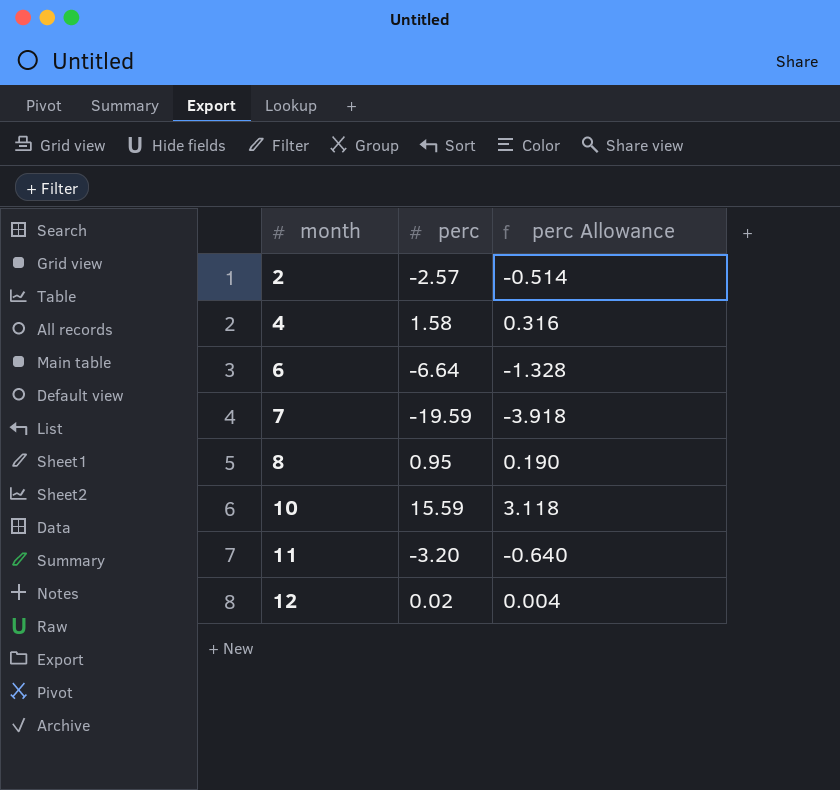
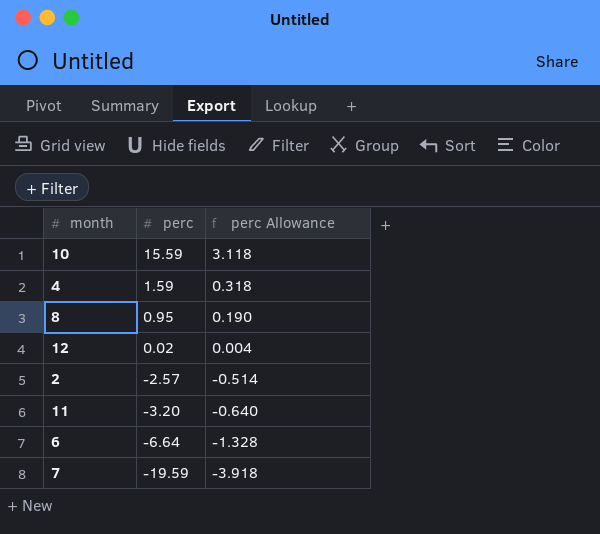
row order: month ascending -> perc descending
4 | perc: 1.58 -> 1.59
4 | perc Allowance: 0.316 -> 0.318

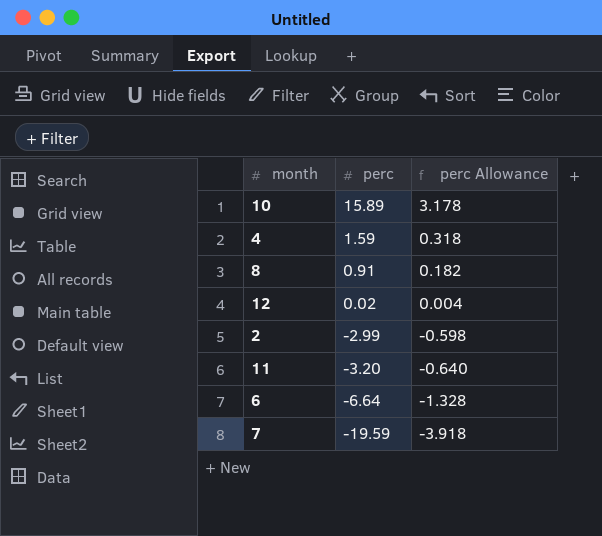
10 | perc: 15.59 -> 15.89
10 | perc Allowance: 3.118 -> 3.178
8 | perc: 0.95 -> 0.91
8 | perc Allowance: 0.190 -> 0.182
2 | perc: -2.57 -> -2.99
2 | perc Allowance: -0.514 -> -0.598

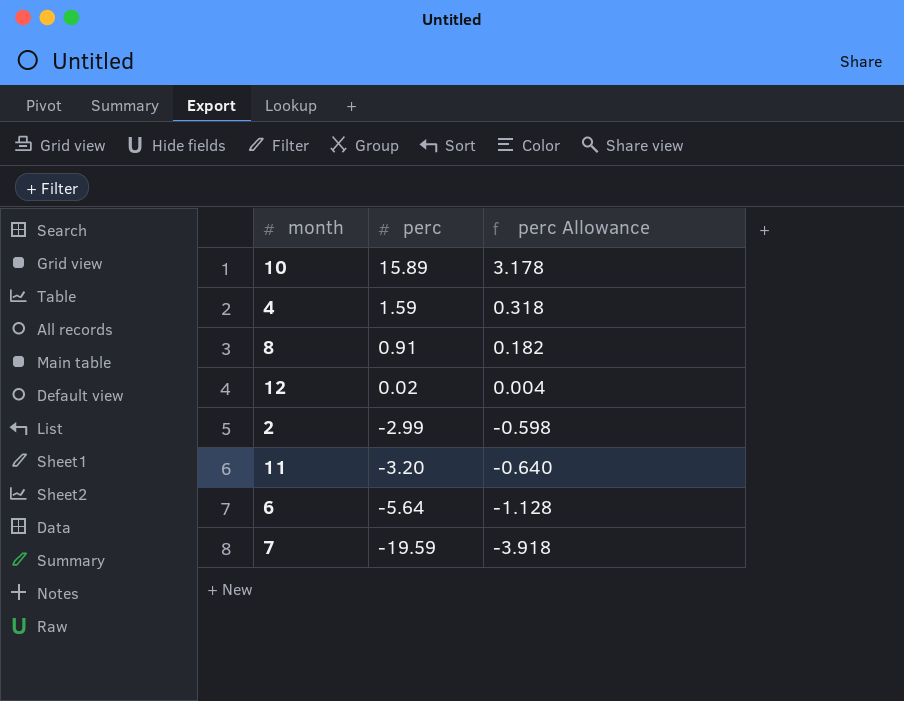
6 | perc: -6.64 -> -5.64
6 | perc Allowance: -1.328 -> -1.128

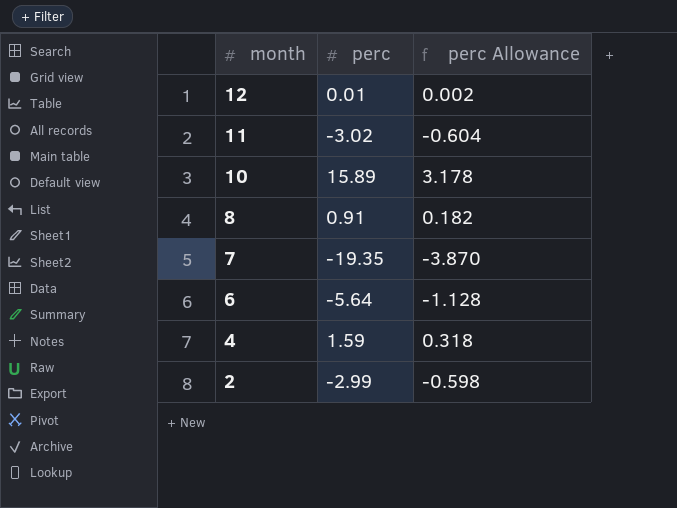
row order: perc descending -> month descending
12 | perc: 0.02 -> 0.01
12 | perc Allowance: 0.004 -> 0.002
11 | perc: -3.20 -> -3.02
11 | perc Allowance: -0.640 -> -0.604
7 | perc: -19.59 -> -19.35
7 | perc Allowance: -3.918 -> -3.870

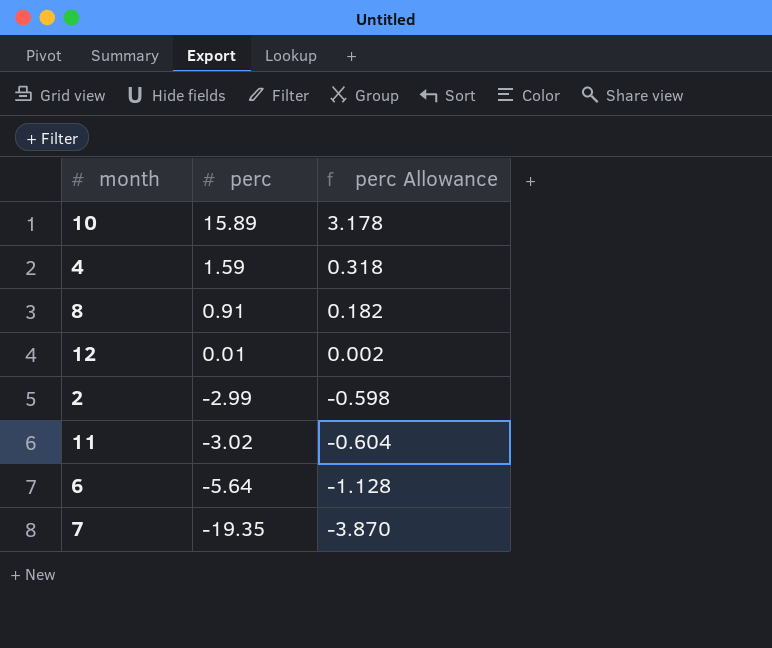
row order: month descending -> perc descending

